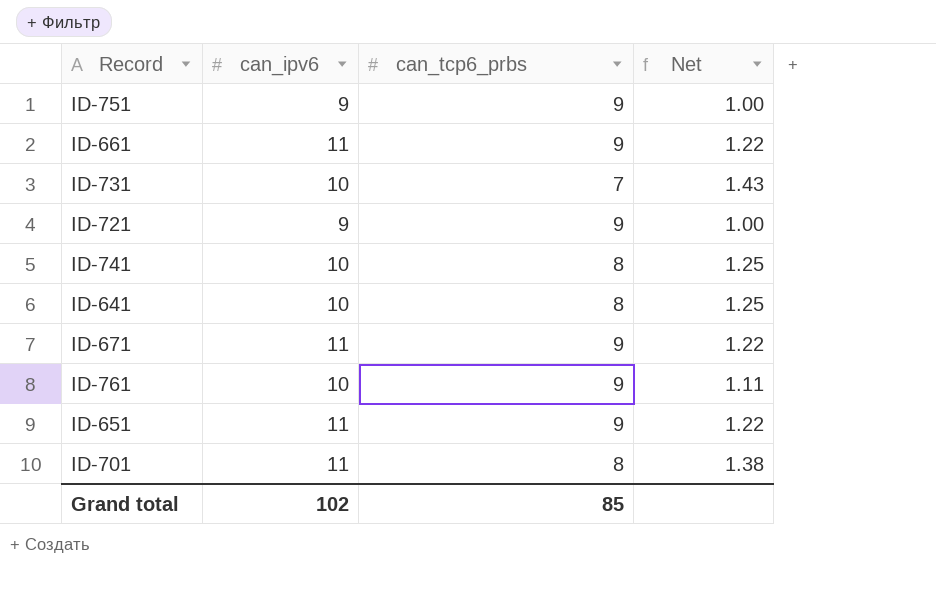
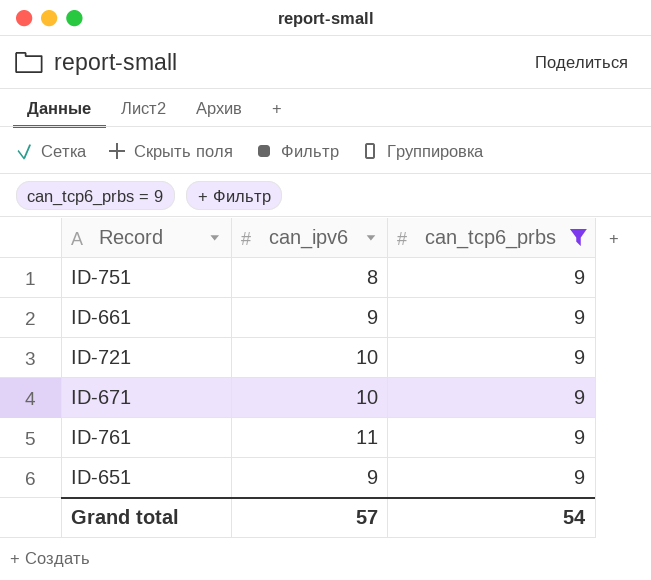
filter: none -> can_tcp6_prbs = 9
column Net | formula: [can_ipv6] / [can_tcp6_prbs] -> none
ID-751 | can_ipv6: 9 -> 8
ID-661 | can_ipv6: 11 -> 9
ID-721 | can_ipv6: 9 -> 10
ID-671 | can_ipv6: 11 -> 10
ID-761 | can_ipv6: 10 -> 11
ID-651 | can_ipv6: 11 -> 9
Grand total | can_ipv6: 102 -> 57
Grand total | can_tcp6_prbs: 85 -> 54

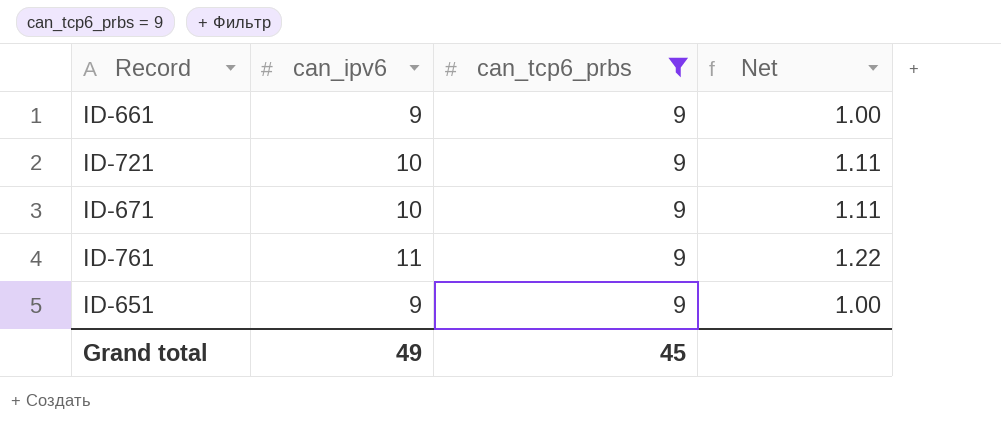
column Net | formula: none -> [can_ipv6] / [can_tcp6_prbs]
row ID-751: 8 | 9 -> none
Grand total | can_ipv6: 57 -> 49
Grand total | can_tcp6_prbs: 54 -> 45

